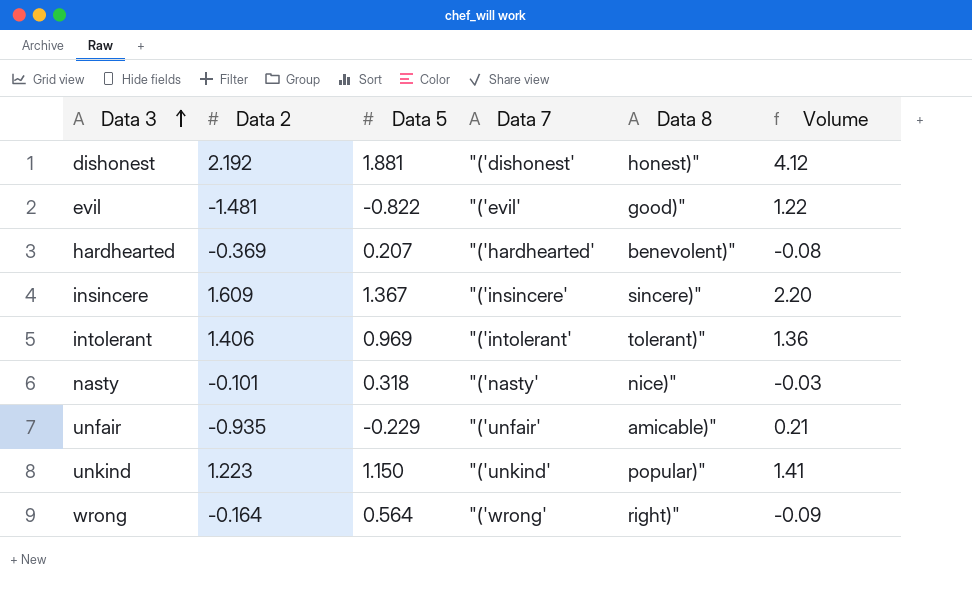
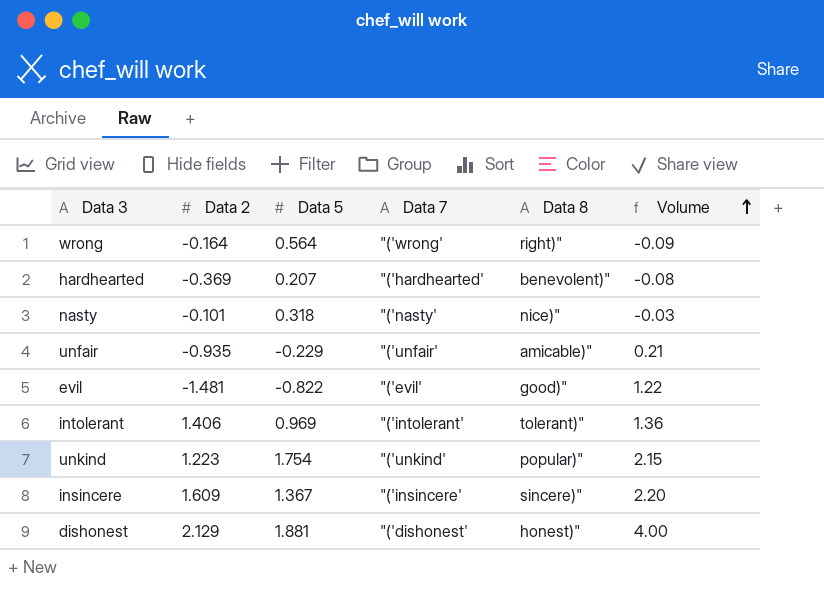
row order: Data 3 ascending -> Volume ascending
unkind | Data 5: 1.150 -> 1.754
unkind | Volume: 1.41 -> 2.15
dishonest | Data 2: 2.192 -> 2.129
dishonest | Volume: 4.12 -> 4.00

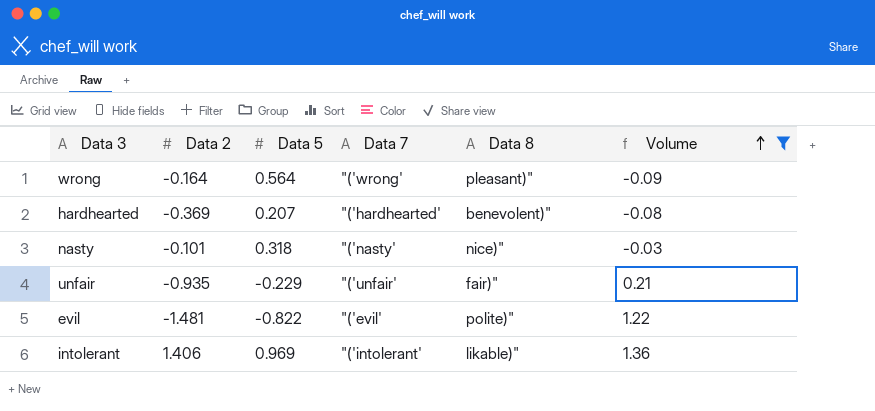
filter: none -> Volume <= 1.36
wrong | Data 8: right)" -> pleasant)"
unfair | Data 8: amicable)" -> fair)"
evil | Data 8: good)" -> polite)"
intolerant | Data 8: tolerant)" -> likable)"

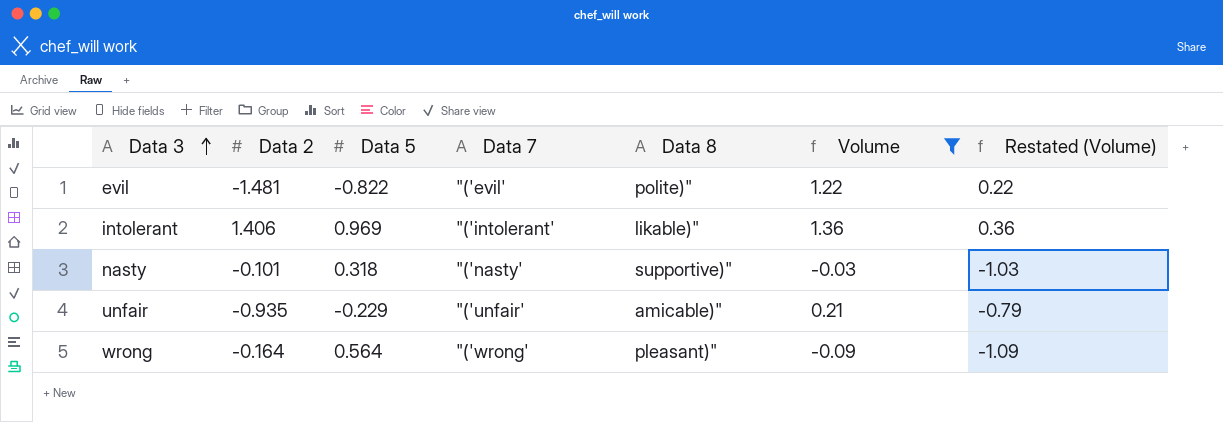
row order: Volume ascending -> Data 3 ascending
column Restated (Volume) | formula: none -> [Volume] - 1
row hardhearted: -0.369 | 0.207 | "('hardhearted' | benevolent)" | -0.08 -> none
nasty | Data 8: nice)" -> supportive)"
unfair | Data 8: fair)" -> amicable)"

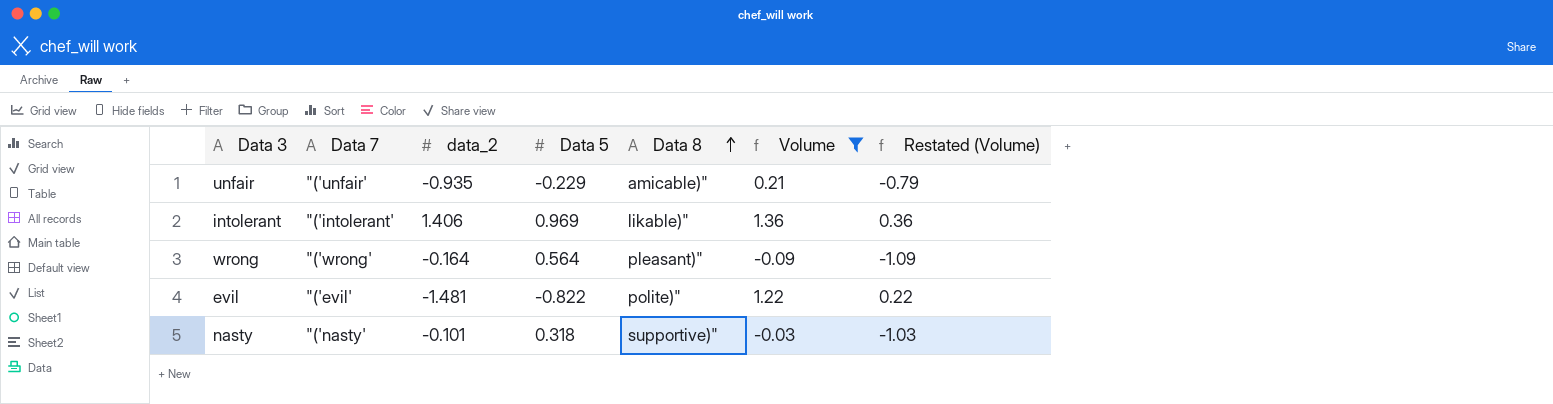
row order: Data 3 ascending -> Data 8 ascending
column Data 7 | position: 4 -> 2
column name: Data 2 -> data_2

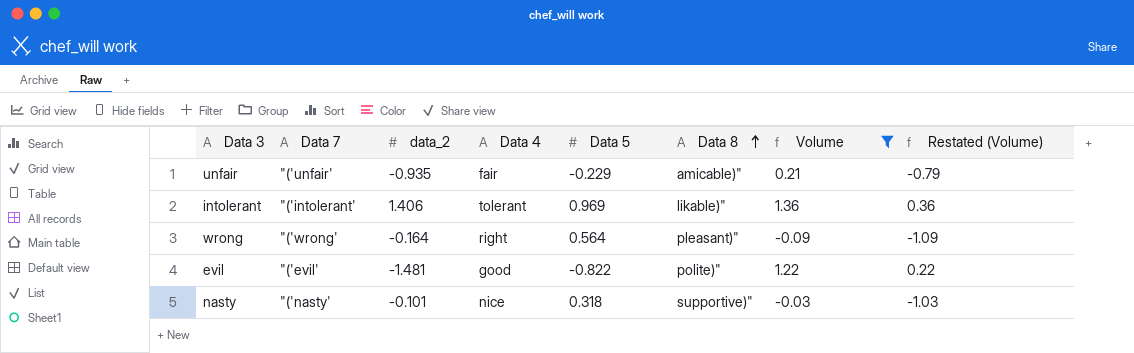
column Data 4 | position: none -> 4

